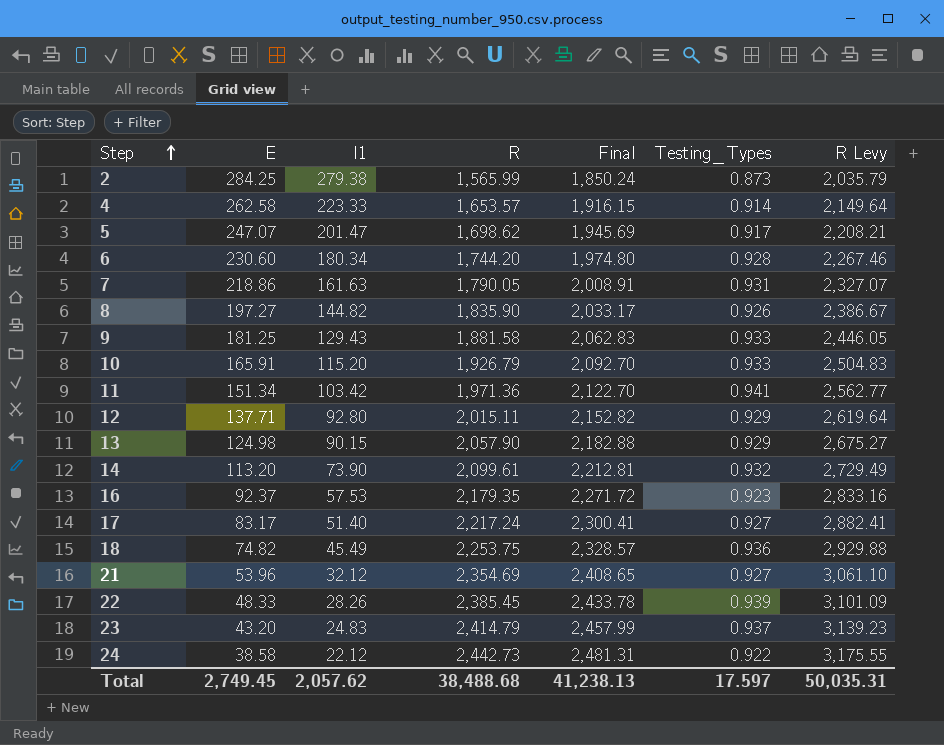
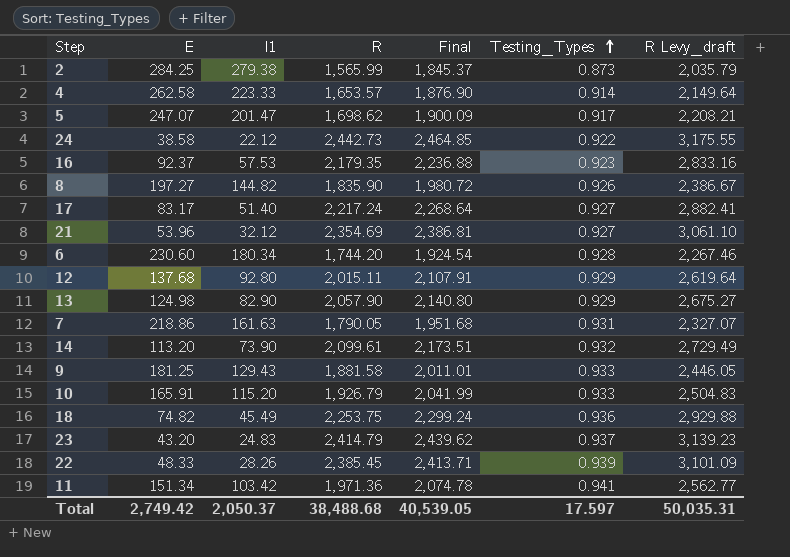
row order: Step ascending -> Testing_Types ascending
column Final | formula: [E] + [R] -> [I1] + [R]
column name: R Levy -> R Levy_draft
12 | E: 137.71 -> 137.68
13 | I1: 90.15 -> 82.90
Total | E: 2,749.45 -> 2,749.42
Total | I1: 2,057.62 -> 2,050.37
Total | Final: 41,238.13 -> 40,539.05

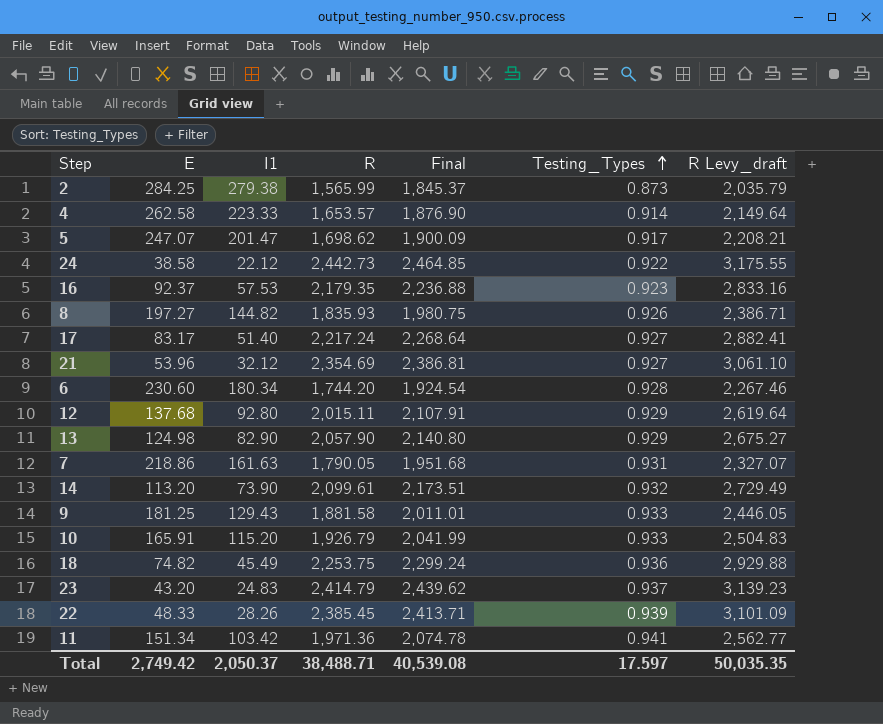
8 | R: 1,835.90 -> 1,835.93
8 | Final: 1,980.72 -> 1,980.75
8 | R Levy_draft: 2,386.67 -> 2,386.71
Total | R: 38,488.68 -> 38,488.71
Total | Final: 40,539.05 -> 40,539.08
Total | R Levy_draft: 50,035.31 -> 50,035.35

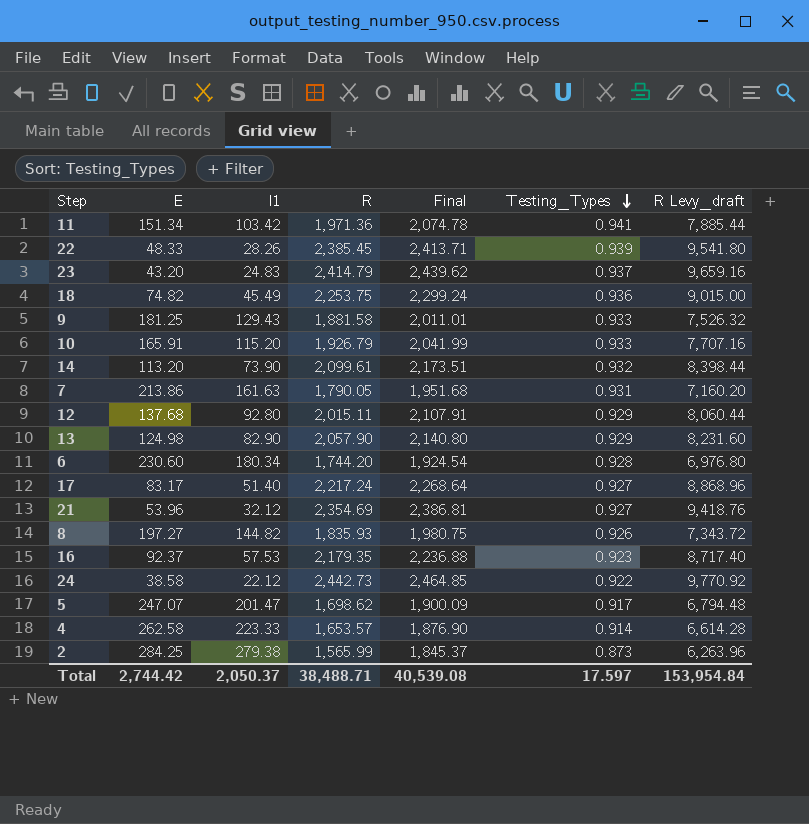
row order: Testing_Types ascending -> Testing_Types descending
column R Levy_draft | formula: [R] * 1.3 -> [R] * 4
7 | E: 218.86 -> 213.86
Total | E: 2,749.42 -> 2,744.42
Total | R Levy_draft: 50,035.35 -> 153,954.84

